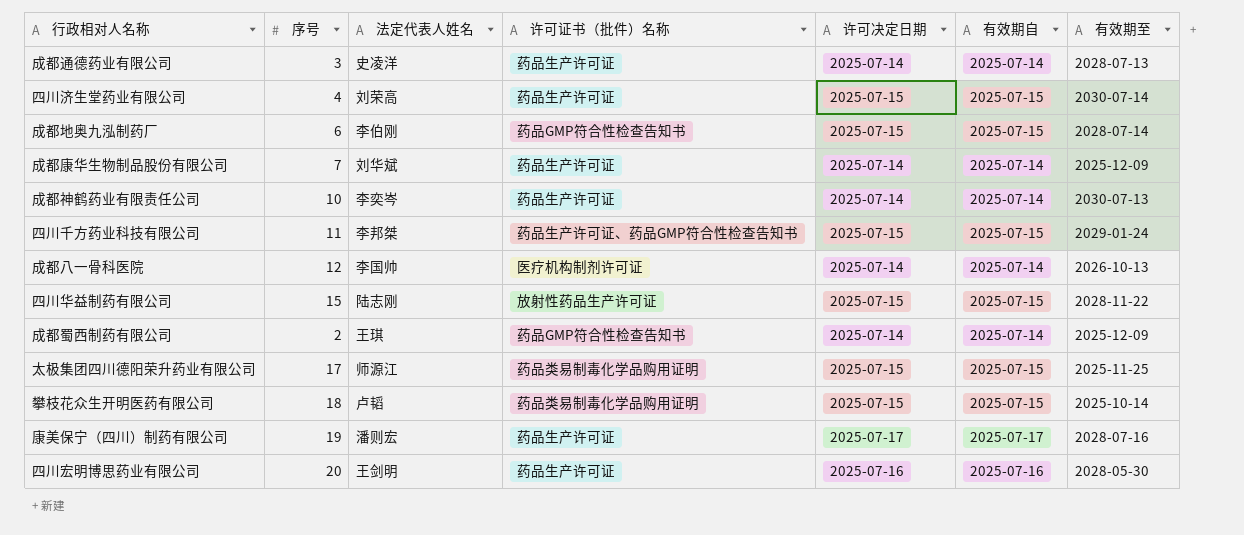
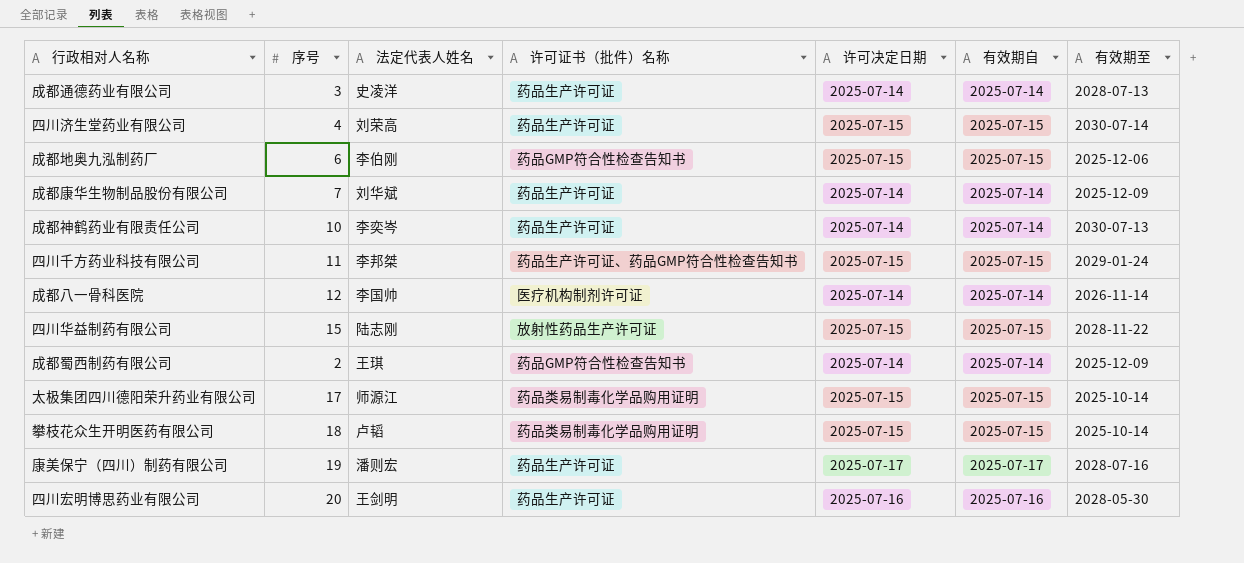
成都地奥九泓制药厂 | 有效期至: 2028-07-14 -> 2025-12-06
成都八一骨科医院 | 有效期至: 2026-10-13 -> 2026-11-14
太极集团四川德阳荣升药业有限公司 | 有效期至: 2025-11-25 -> 2025-10-14

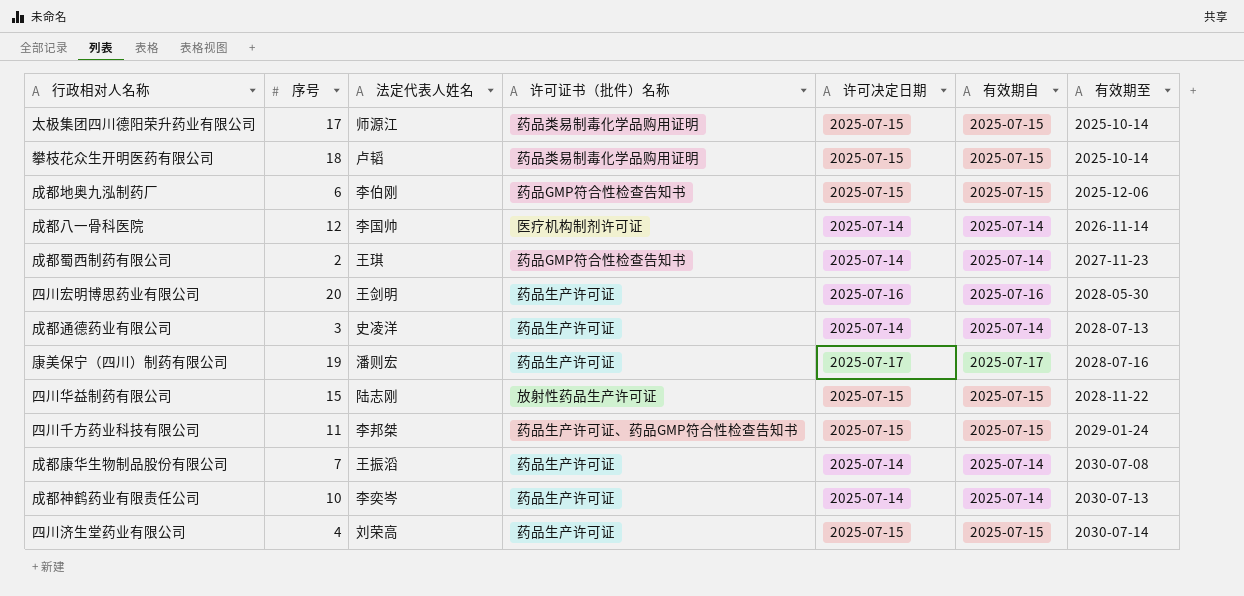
row order: none -> 有效期至 ascending
成都蜀西制药有限公司 | 有效期至: 2025-12-09 -> 2027-11-23
成都康华生物制品股份有限公司 | 法定代表人姓名: 刘华斌 -> 王振滔
成都康华生物制品股份有限公司 | 有效期至: 2025-12-09 -> 2030-07-08

